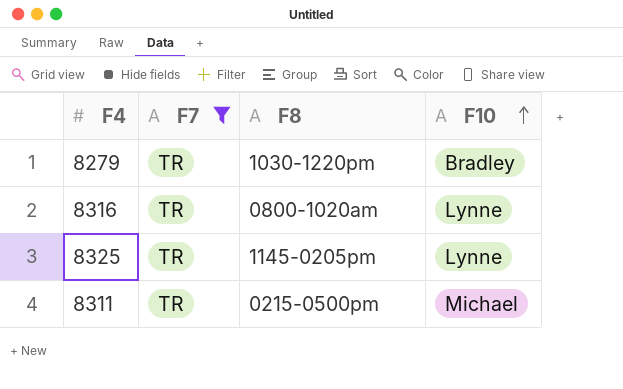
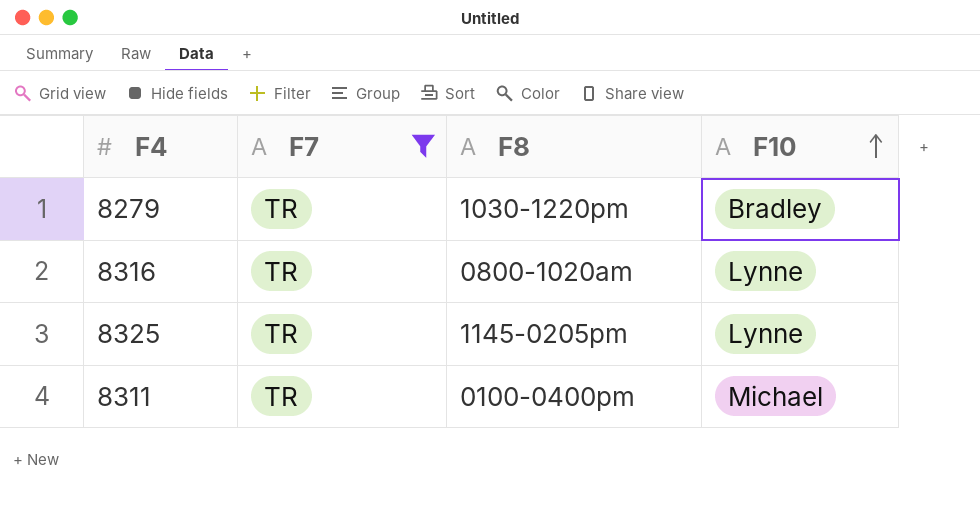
8311 | F8: 0215-0500pm -> 0100-0400pm

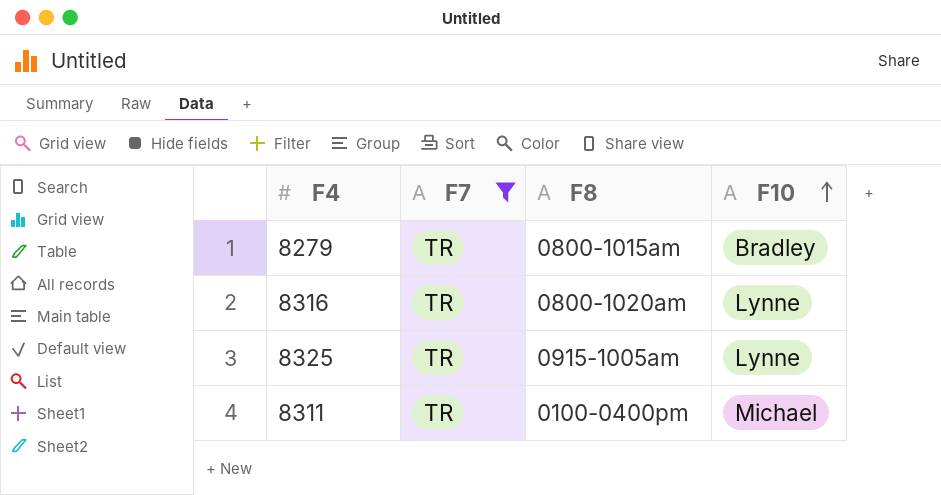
8279 | F8: 1030-1220pm -> 0800-1015am
8325 | F8: 1145-0205pm -> 0915-1005am

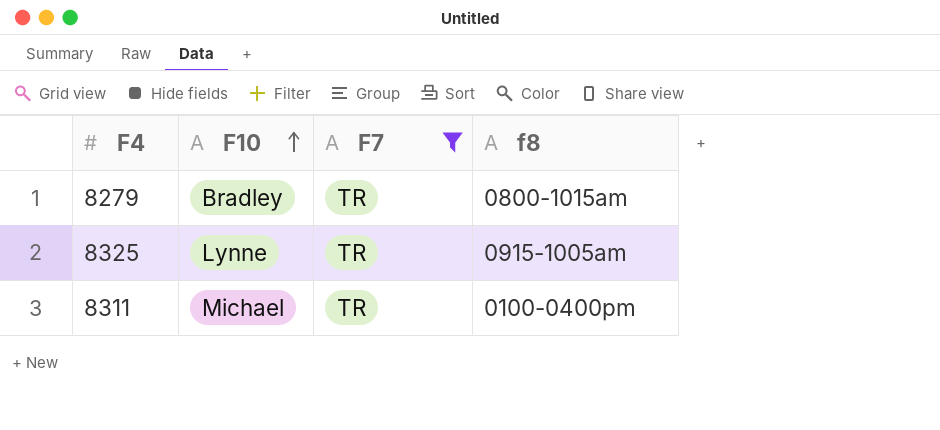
column F10 | position: 4 -> 2
column name: F8 -> f8
row 8316: TR | 0800-1020am | Lynne -> none

